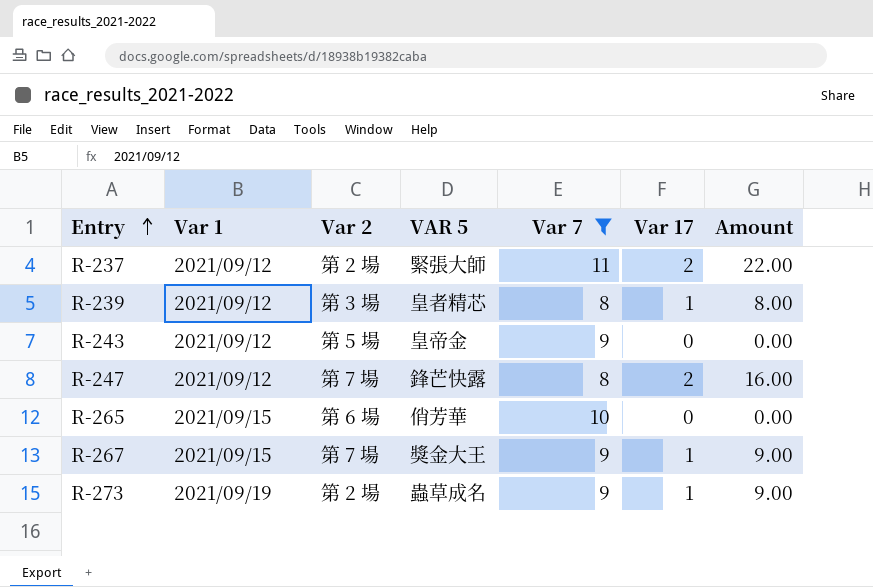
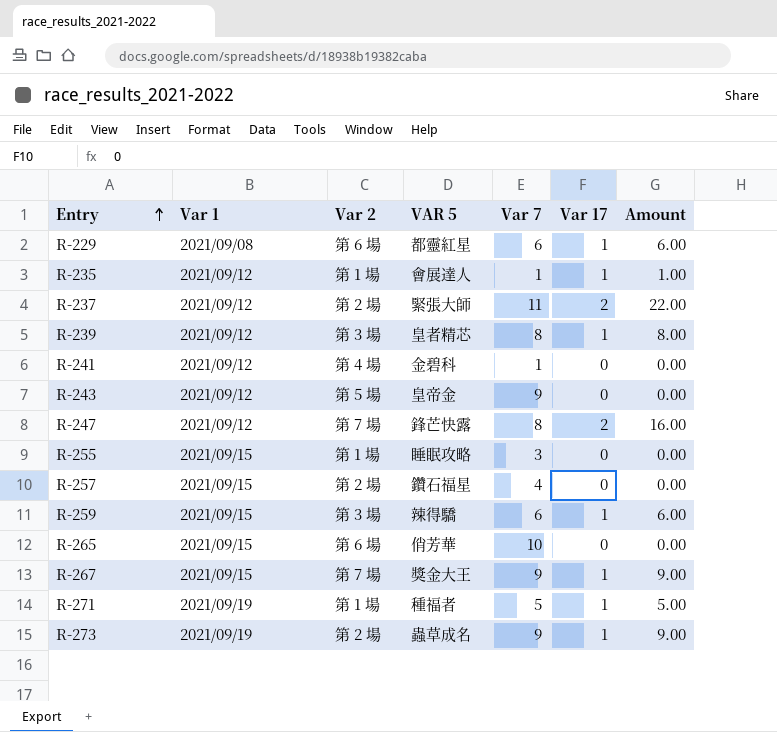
filter: Var 7 >= 8 -> none

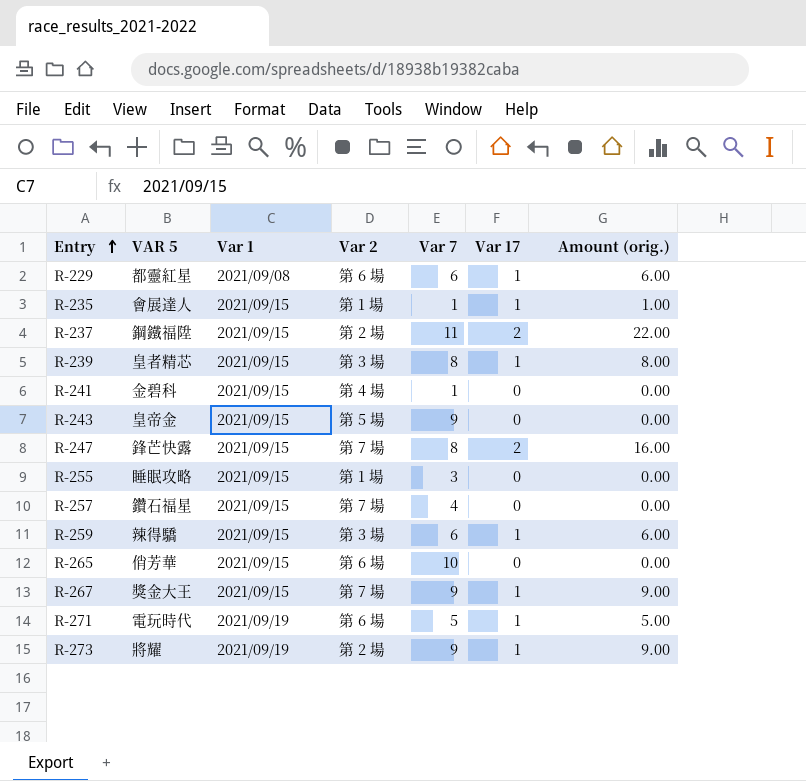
column VAR 5 | position: 4 -> 2
column name: Amount -> Amount (orig.)
R-235 | Var 1: 2021/09/12 -> 2021/09/15
R-237 | VAR 5: 緊張大師 -> 鋼鐵福陞
R-237 | Var 1: 2021/09/12 -> 2021/09/15
R-239 | Var 1: 2021/09/12 -> 2021/09/15
R-241 | Var 1: 2021/09/12 -> 2021/09/15
R-243 | Var 1: 2021/09/12 -> 2021/09/15
R-247 | Var 1: 2021/09/12 -> 2021/09/15
R-257 | Var 2: 第 2 場 -> 第 7 場
R-271 | VAR 5: 種福者 -> 電玩時代
R-271 | Var 2: 第 1 場 -> 第 6 場
R-273 | VAR 5: 蟲草成名 -> 將耀

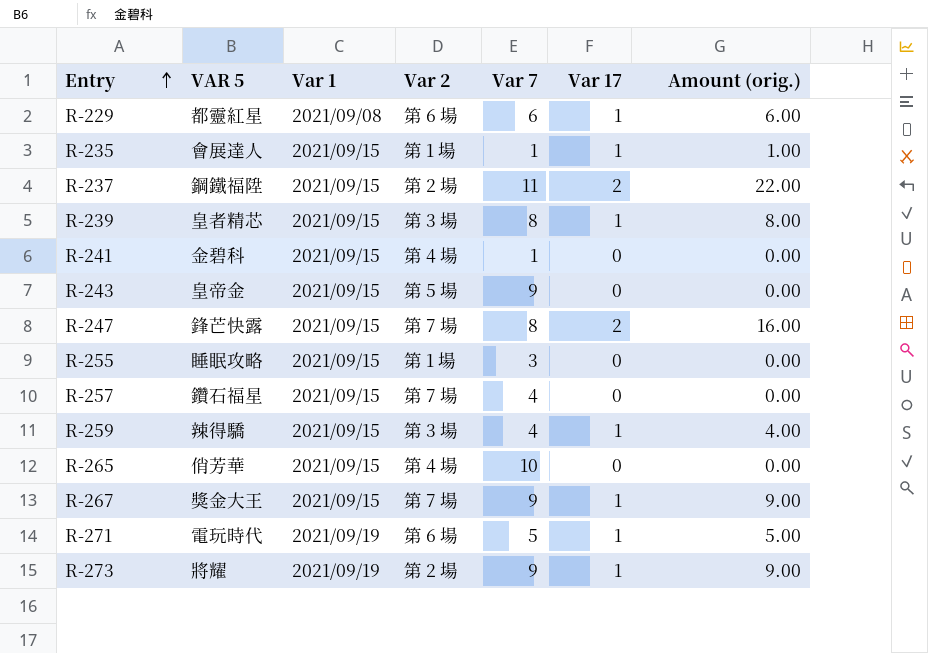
R-259 | Var 7: 6 -> 4
R-259 | Amount (orig.): 6.00 -> 4.00
R-265 | Var 2: 第 6 場 -> 第 4 場

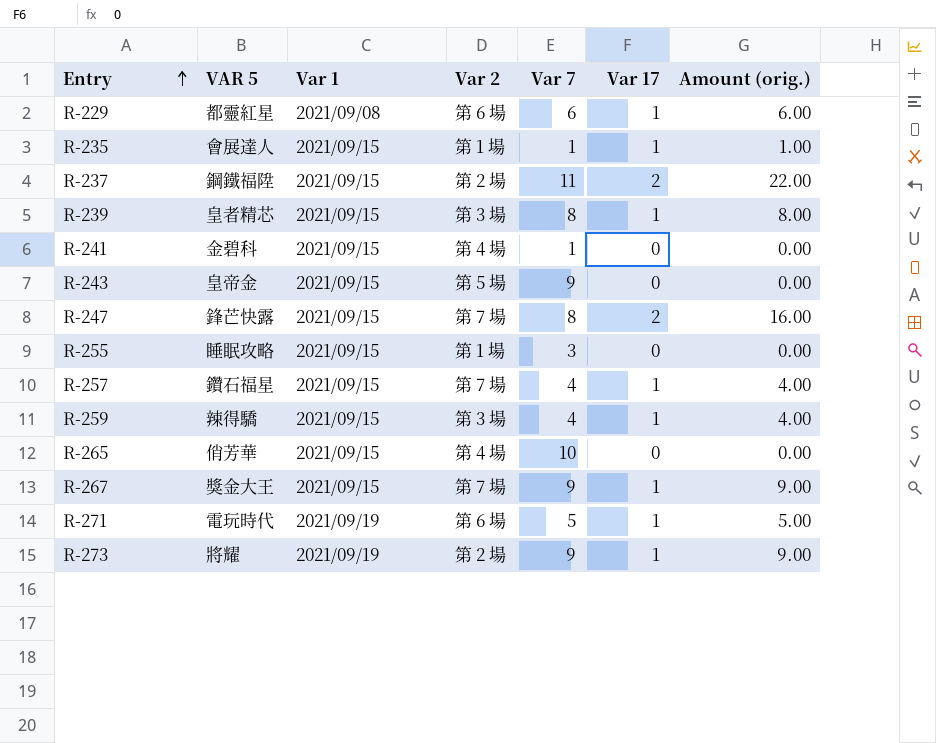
R-257 | Var 17: 0 -> 1
R-257 | Amount (orig.): 0.00 -> 4.00

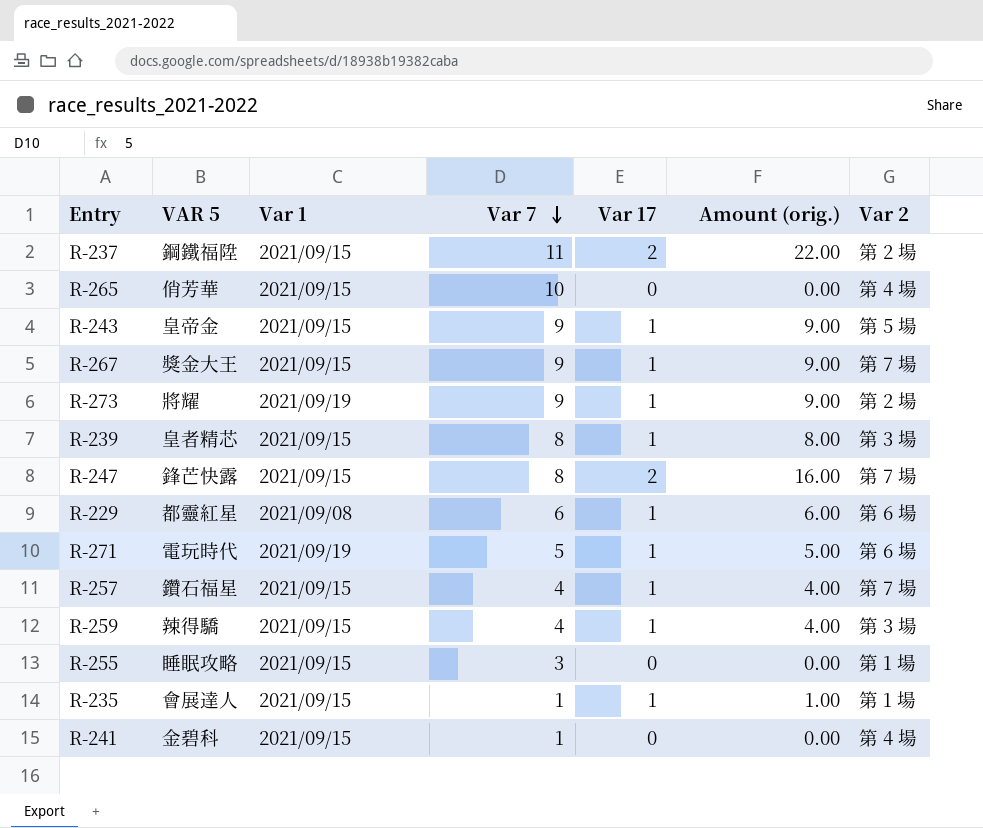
row order: Entry ascending -> Var 7 descending
column Var 2 | position: 4 -> 7
R-243 | Var 17: 0 -> 1
R-243 | Amount (orig.): 0.00 -> 9.00

